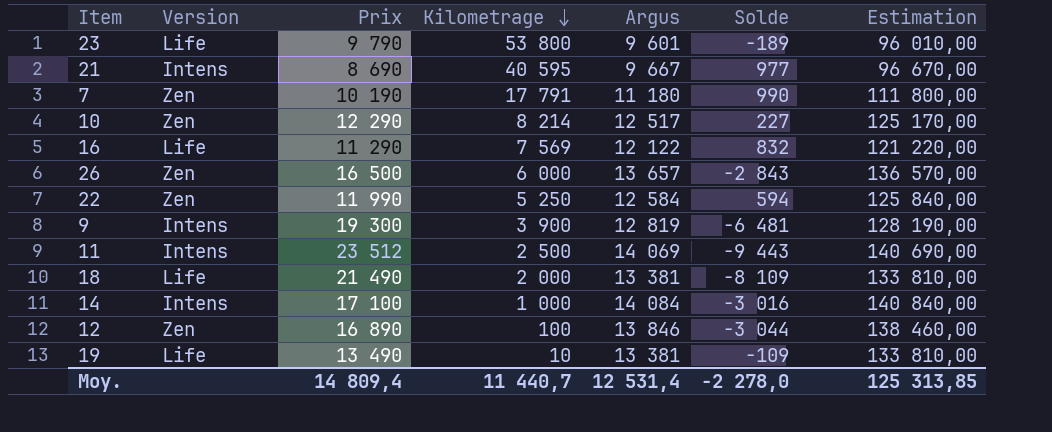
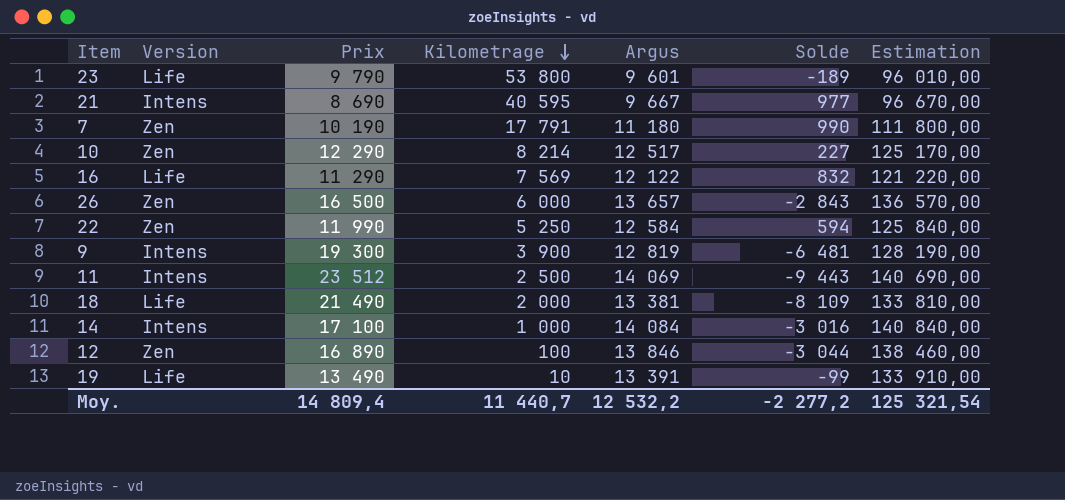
19 | Argus: 13 381 -> 13 391
19 | Solde: -109 -> -99
19 | Estimation: 133 810,00 -> 133 910,00
Moy. | Argus: 12 531,4 -> 12 532,2
Moy. | Solde: -2 278,0 -> -2 277,2
Moy. | Estimation: 125 313,85 -> 125 321,54

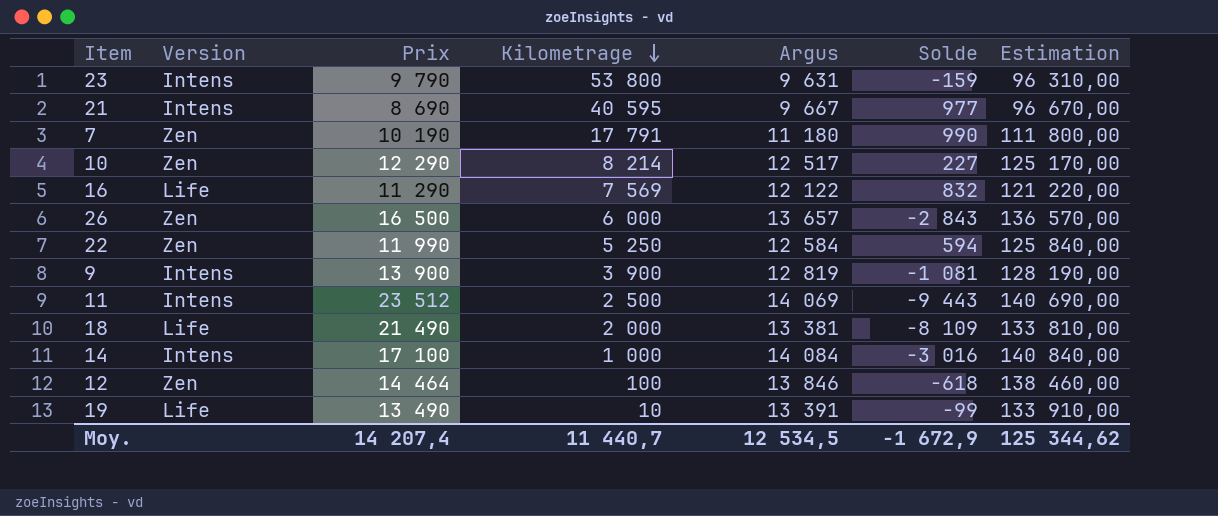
23 | Version: Life -> Intens
23 | Argus: 9 601 -> 9 631
23 | Solde: -189 -> -159
23 | Estimation: 96 010,00 -> 96 310,00
9 | Prix: 19 300 -> 13 900
9 | Solde: -6 481 -> -1 081
12 | Prix: 16 890 -> 14 464
12 | Solde: -3 044 -> -618
Moy. | Prix: 14 809,4 -> 14 207,4
Moy. | Argus: 12 532,2 -> 12 534,5
Moy. | Solde: -2 277,2 -> -1 672,9
Moy. | Estimation: 125 321,54 -> 125 344,62

